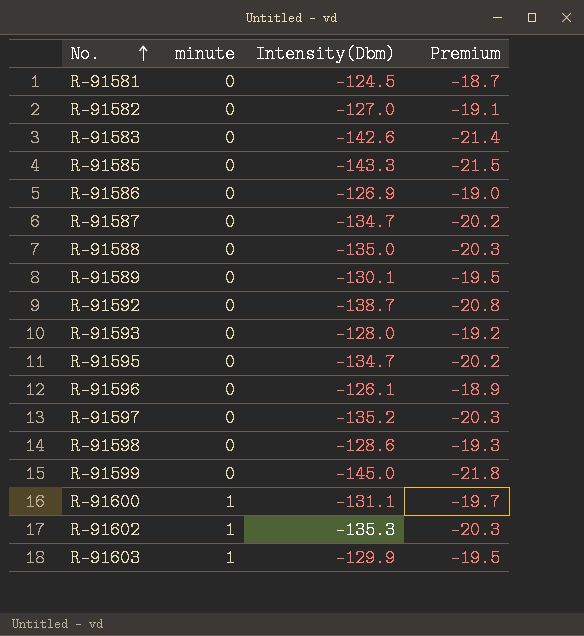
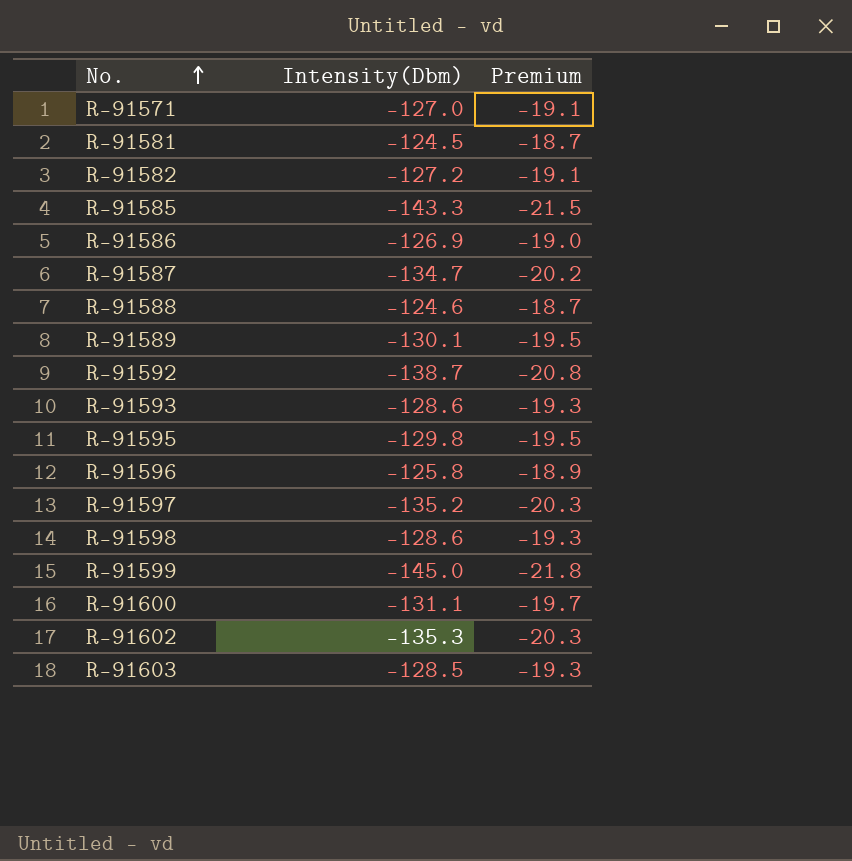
column minute | position: 2 -> none
row R-91583: 0 | -142.6 | -21.4 -> none
row R-91571: none -> -127.0 | -19.1
R-91582 | Intensity(Dbm): -127.0 -> -127.2
R-91588 | Intensity(Dbm): -135.0 -> -124.6
R-91588 | Premium: -20.3 -> -18.7
R-91593 | Intensity(Dbm): -128.0 -> -128.6
R-91593 | Premium: -19.2 -> -19.3
R-91595 | Intensity(Dbm): -134.7 -> -129.8
R-91595 | Premium: -20.2 -> -19.5
R-91596 | Intensity(Dbm): -126.1 -> -125.8
R-91603 | Intensity(Dbm): -129.9 -> -128.5
R-91603 | Premium: -19.5 -> -19.3

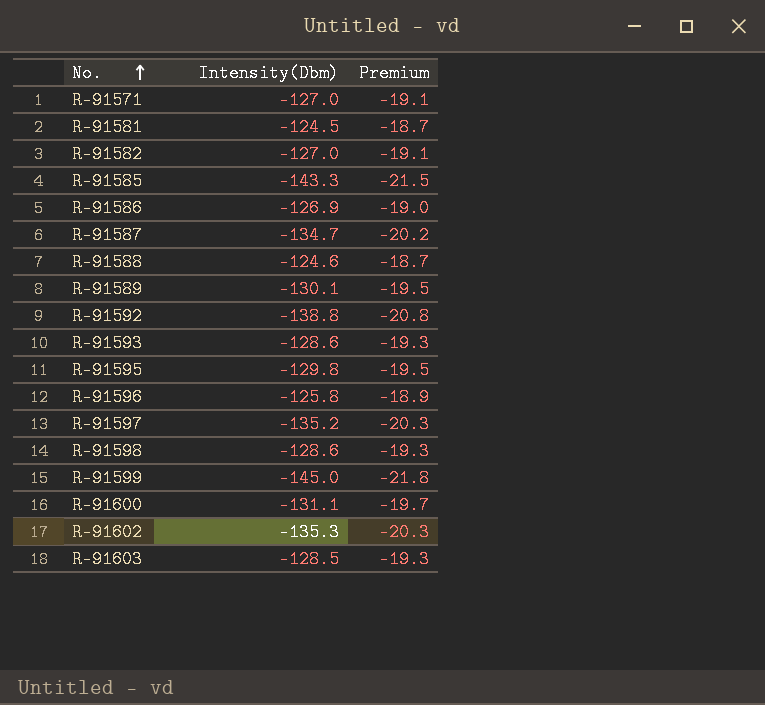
R-91582 | Intensity(Dbm): -127.2 -> -127.0
R-91592 | Intensity(Dbm): -138.7 -> -138.8

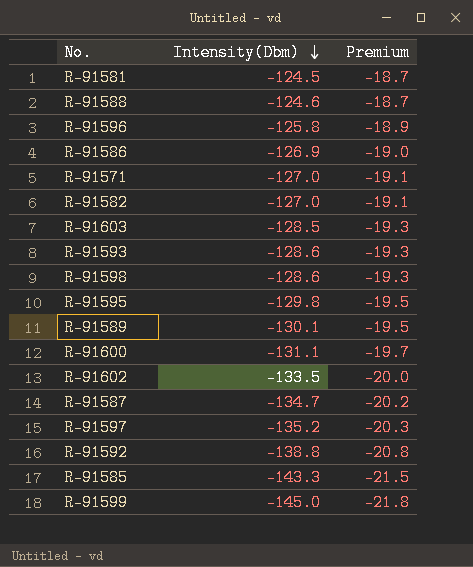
row order: No. ascending -> Intensity(Dbm) descending
R-91602 | Intensity(Dbm): -135.3 -> -133.5
R-91602 | Premium: -20.3 -> -20.0

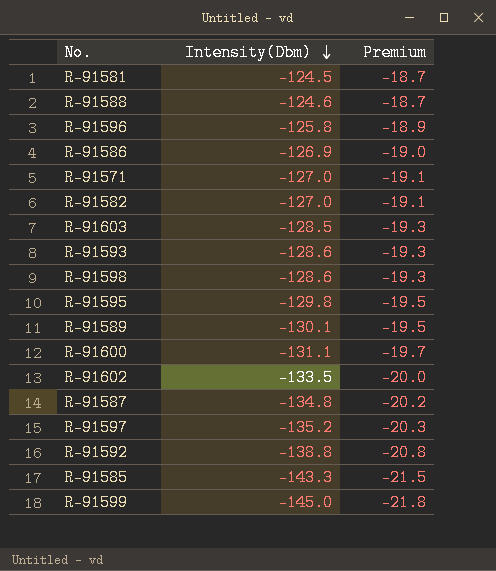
R-91587 | Intensity(Dbm): -134.7 -> -134.8

